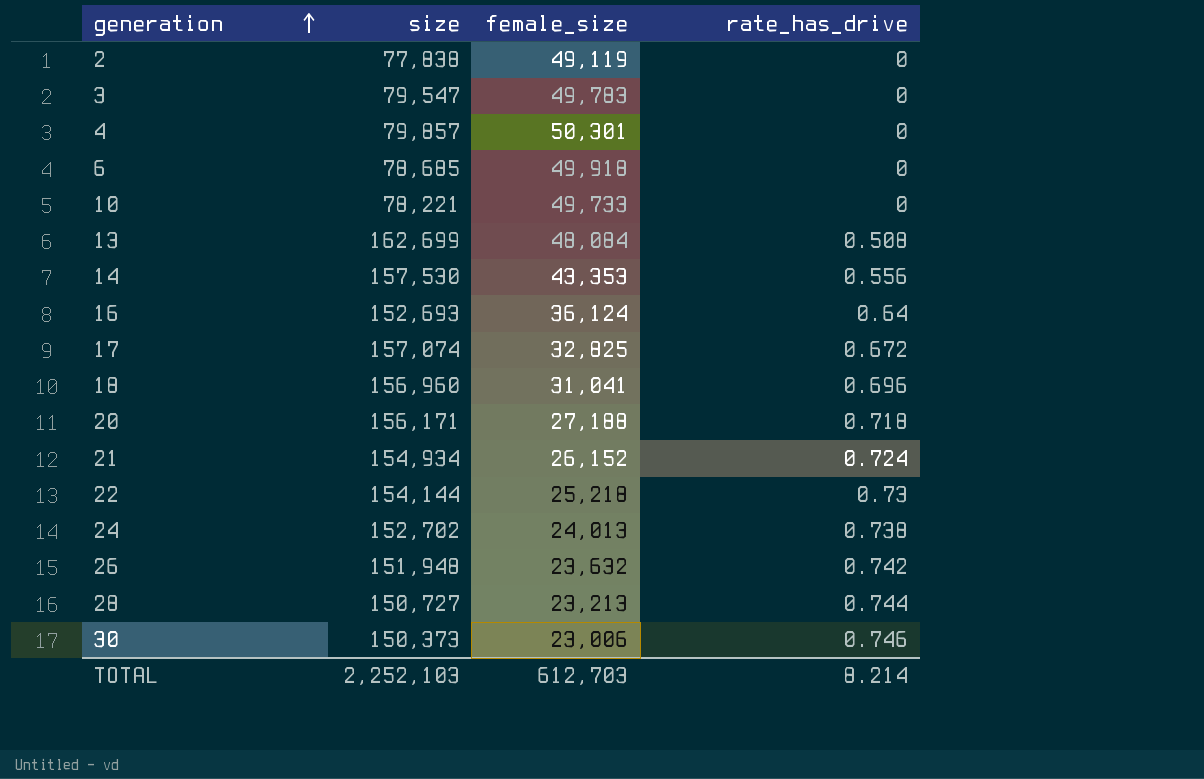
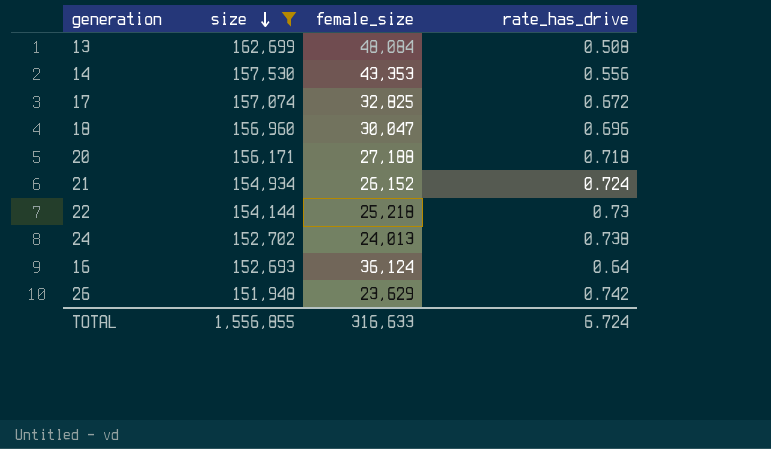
filter: none -> size >= 151,948
row order: generation ascending -> size descending
18 | female_size: 31,041 -> 30,047
26 | female_size: 23,632 -> 23,629
TOTAL | size: 2,252,103 -> 1,556,855
TOTAL | female_size: 612,703 -> 316,633
TOTAL | rate_has_drive: 8.214 -> 6.724

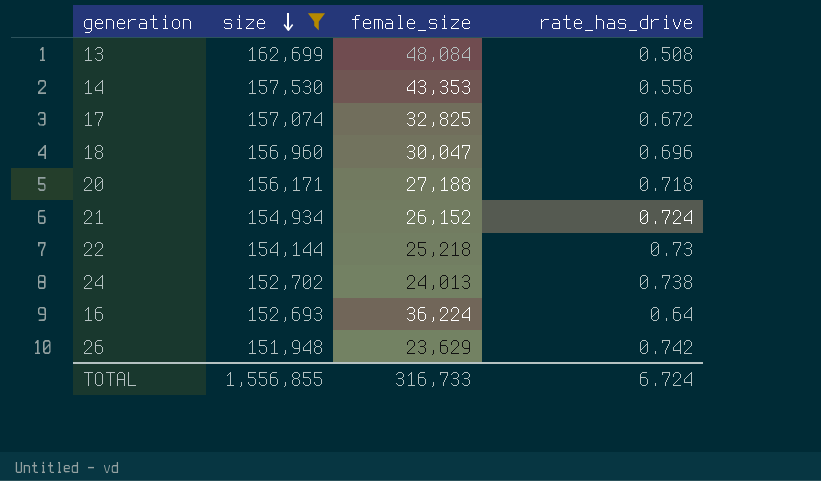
16 | female_size: 36,124 -> 36,224
TOTAL | female_size: 316,633 -> 316,733

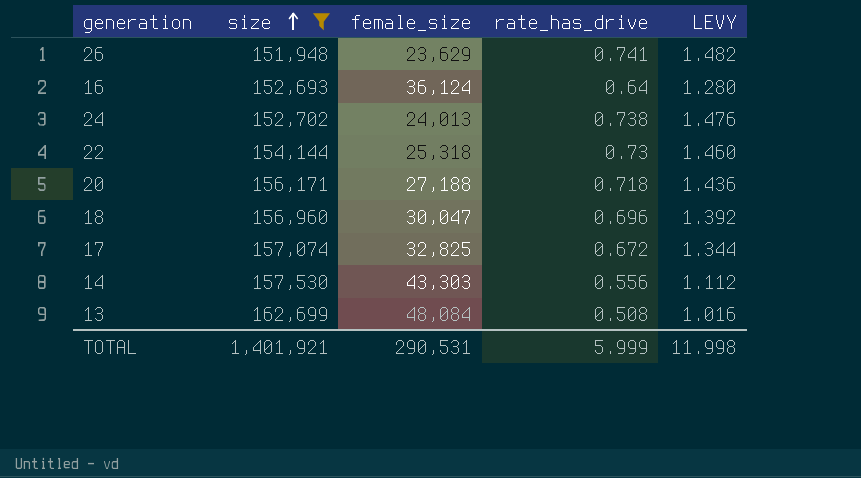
row order: size descending -> size ascending
column LEVY | formula: none -> [rate_has_drive] * 2
row 21: 154,934 | 26,152 | 0.724 -> none
26 | rate_has_drive: 0.742 -> 0.741
16 | female_size: 36,224 -> 36,124
22 | female_size: 25,218 -> 25,318
14 | female_size: 43,353 -> 43,303
TOTAL | size: 1,556,855 -> 1,401,921
TOTAL | female_size: 316,733 -> 290,531
TOTAL | rate_has_drive: 6.724 -> 5.999

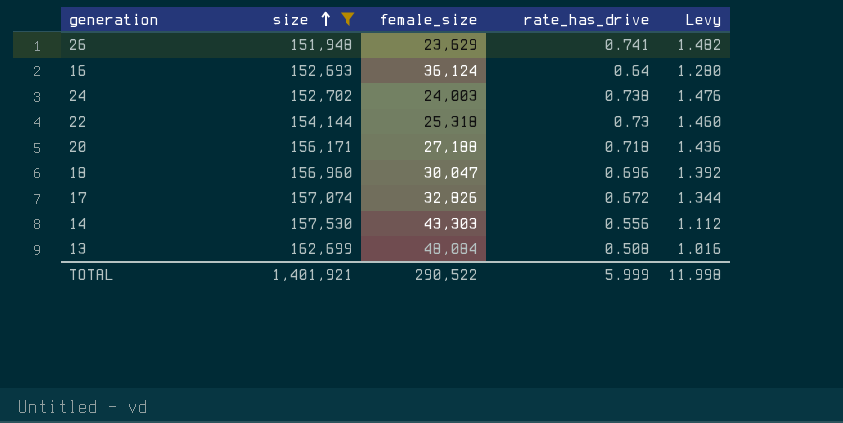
column name: LEVY -> Levy
24 | female_size: 24,013 -> 24,003
17 | female_size: 32,825 -> 32,826
TOTAL | female_size: 290,531 -> 290,522

